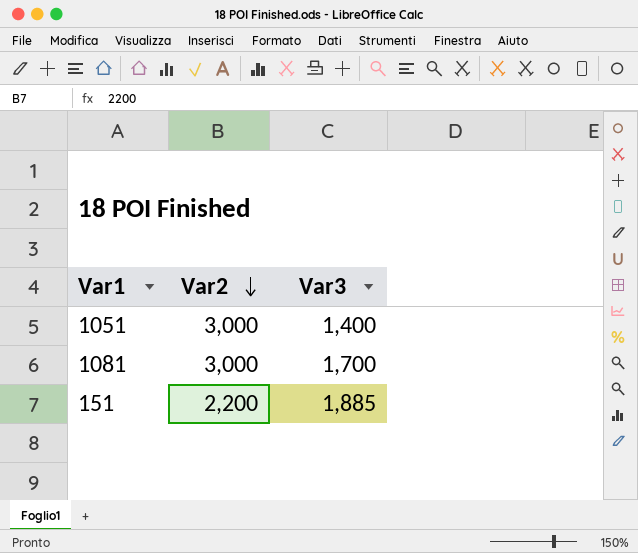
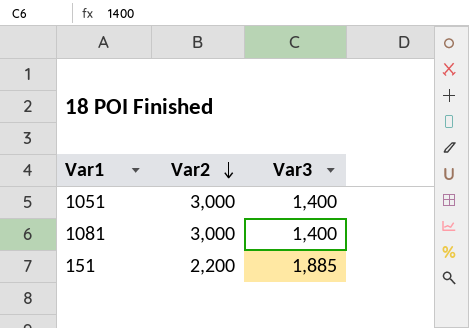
1081 | Var3: 1,700 -> 1,400

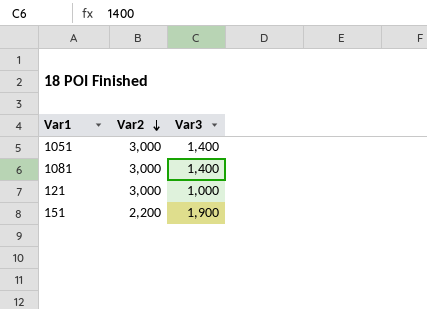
row 121: none -> 3,000 | 1,000
151 | Var3: 1,885 -> 1,900

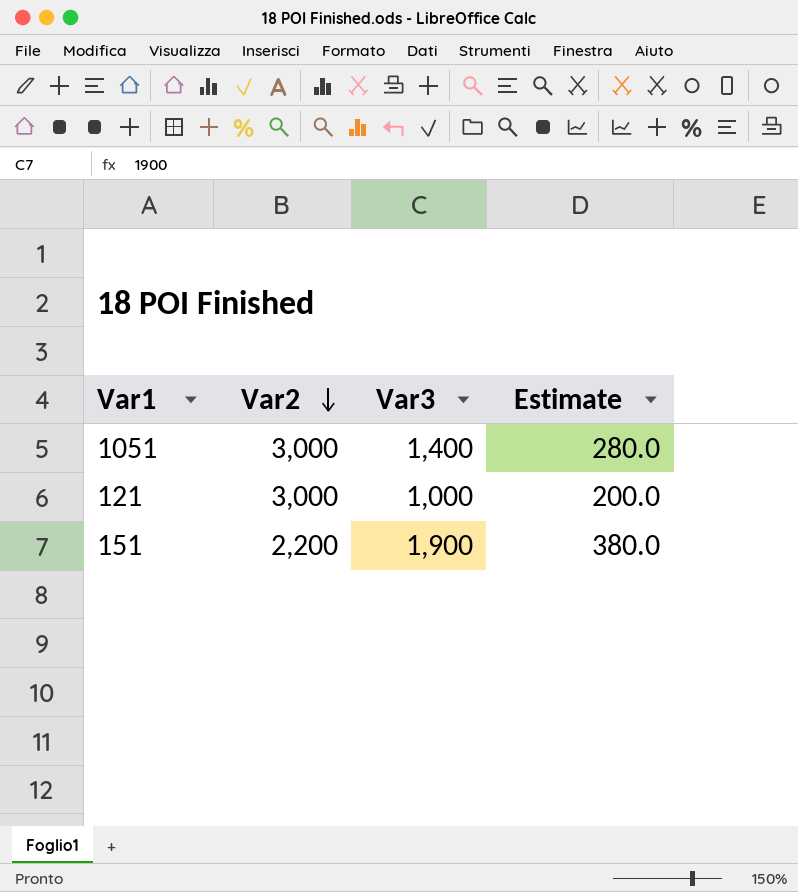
column Estimate | formula: none -> [Var3] * 0.2
row 1081: 3,000 | 1,400 -> none

